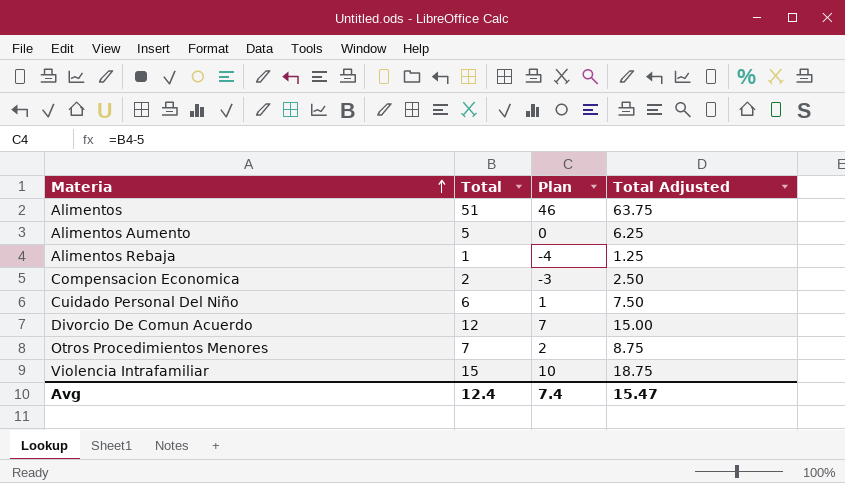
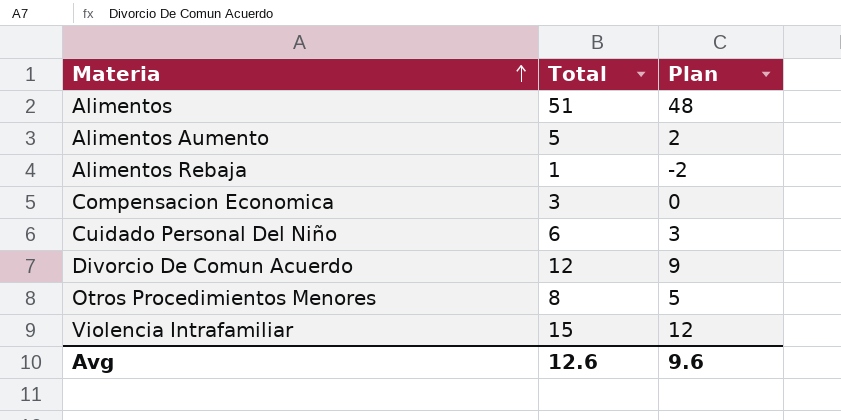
column Total Adjusted | formula: [Total] * 1.25 -> none
column Plan | formula: [Total] - 5 -> [Total] - 3
Compensacion Economica | Total: 2 -> 3
Otros Procedimientos Menores | Total: 7 -> 8
Avg | Total: 12.4 -> 12.6
Avg | Plan: 7.4 -> 9.6

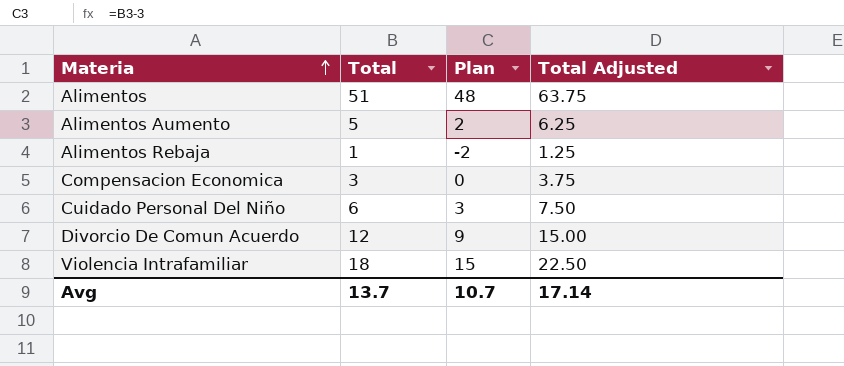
column Total Adjusted | formula: none -> [Total] * 1.25
row Otros Procedimientos Menores: 8 | 5 -> none
Violencia Intrafamiliar | Total: 15 -> 18
Violencia Intrafamiliar | Plan: 12 -> 15
Avg | Total: 12.6 -> 13.7
Avg | Plan: 9.6 -> 10.7

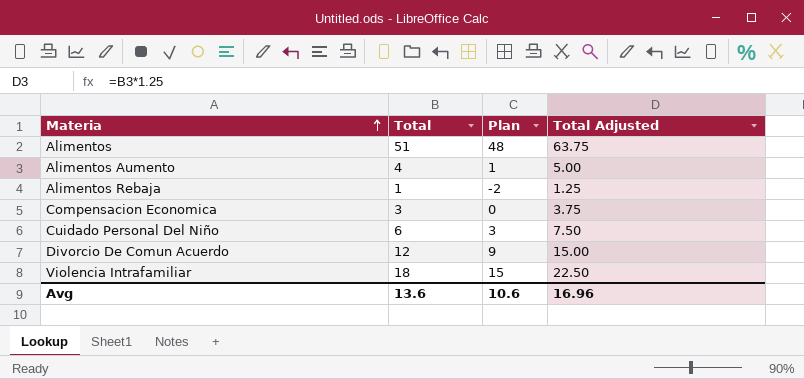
Alimentos Aumento | Total: 5 -> 4
Alimentos Aumento | Plan: 2 -> 1
Alimentos Aumento | Total Adjusted: 6.25 -> 5.00
Avg | Total: 13.7 -> 13.6
Avg | Plan: 10.7 -> 10.6
Avg | Total Adjusted: 17.14 -> 16.96

